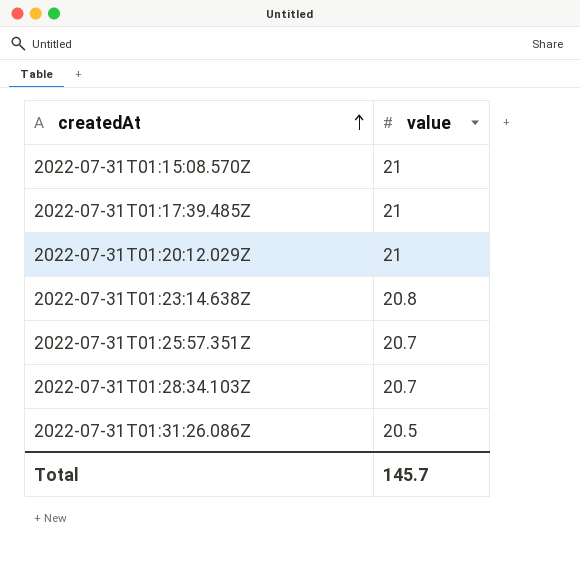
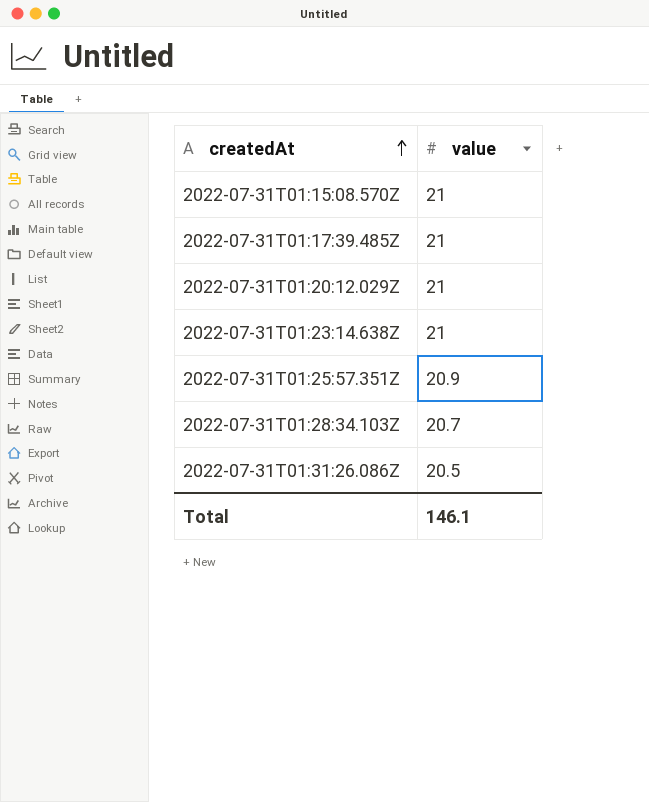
2022-07-31T01:23:14.638Z | value: 20.8 -> 21
2022-07-31T01:25:57.351Z | value: 20.7 -> 20.9
Total | value: 145.7 -> 146.1

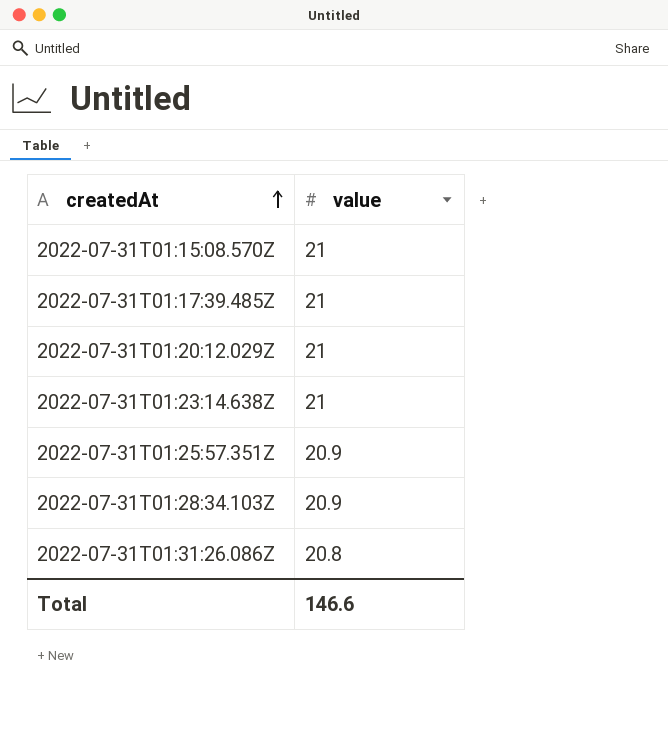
2022-07-31T01:28:34.103Z | value: 20.7 -> 20.9
2022-07-31T01:31:26.086Z | value: 20.5 -> 20.8
Total | value: 146.1 -> 146.6

